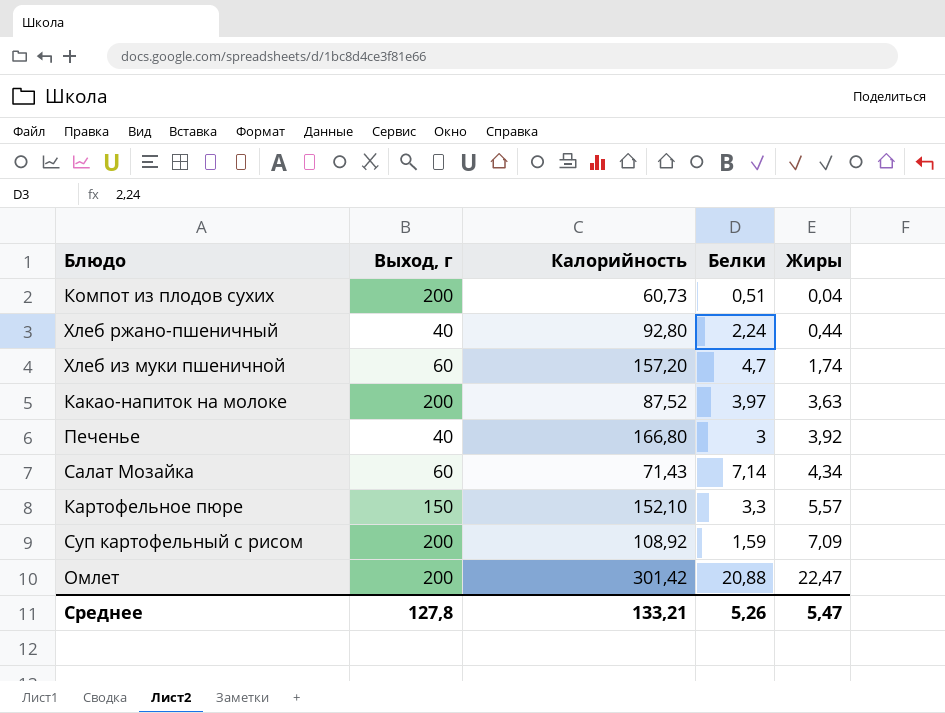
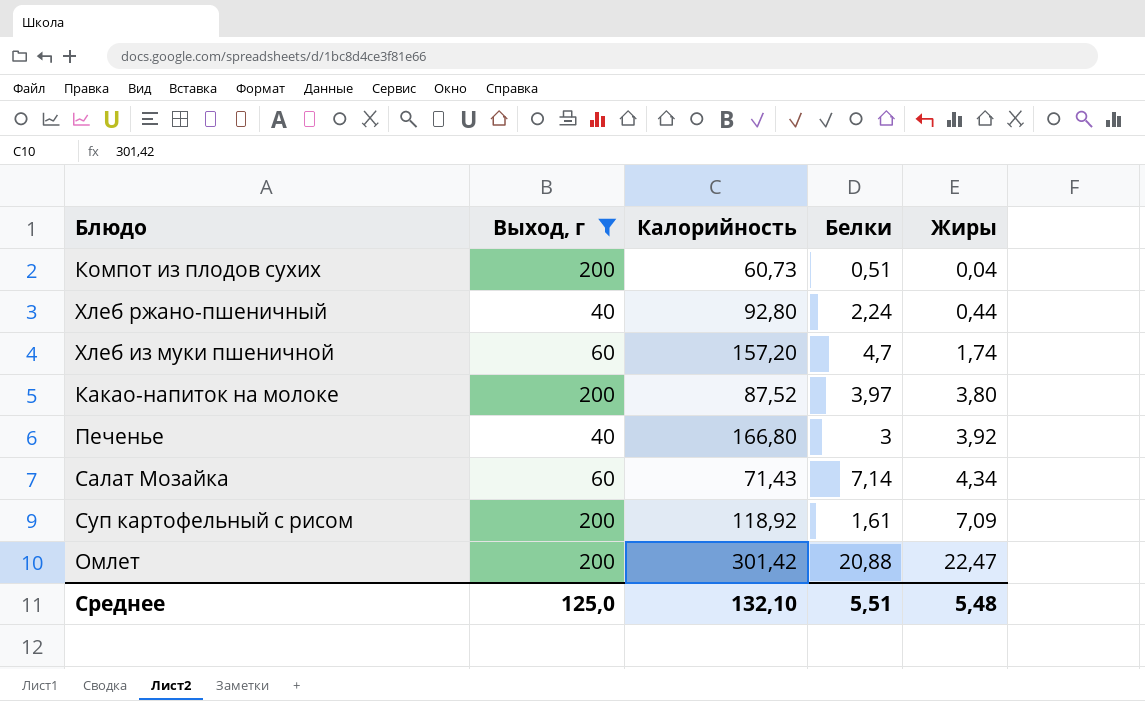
filter: none -> Выход, г != 150
Какао-напиток на молоке | Жиры: 3,63 -> 3,80
Суп картофельный с рисом | Калорийность: 108,92 -> 118,92
Суп картофельный с рисом | Белки: 1,59 -> 1,61
Среднее | Выход, г: 127,8 -> 125,0
Среднее | Калорийность: 133,21 -> 132,10
Среднее | Белки: 5,26 -> 5,51
Среднее | Жиры: 5,47 -> 5,48

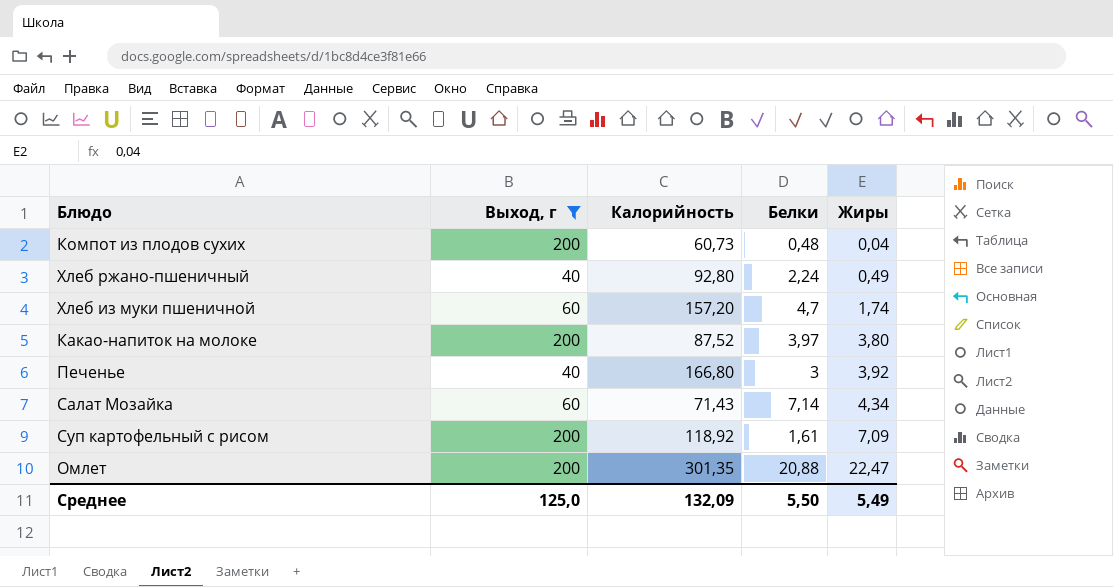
Компот из плодов сухих | Белки: 0,51 -> 0,48
Хлеб ржано-пшеничный | Жиры: 0,44 -> 0,49
Омлет | Калорийность: 301,42 -> 301,35
Среднее | Калорийность: 132,10 -> 132,09
Среднее | Белки: 5,51 -> 5,50
Среднее | Жиры: 5,48 -> 5,49

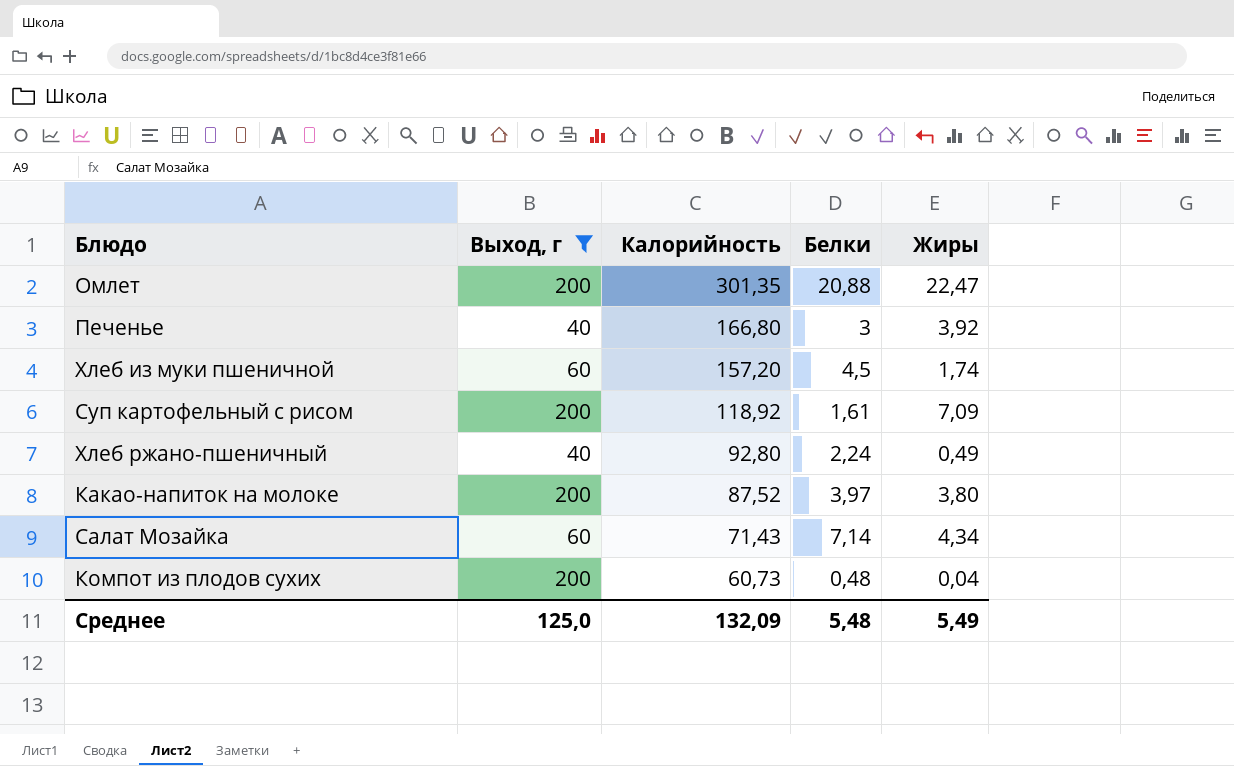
row order: Жиры ascending -> Калорийность descending
Хлеб из муки пшеничной | Белки: 4,7 -> 4,5
Среднее | Белки: 5,50 -> 5,48

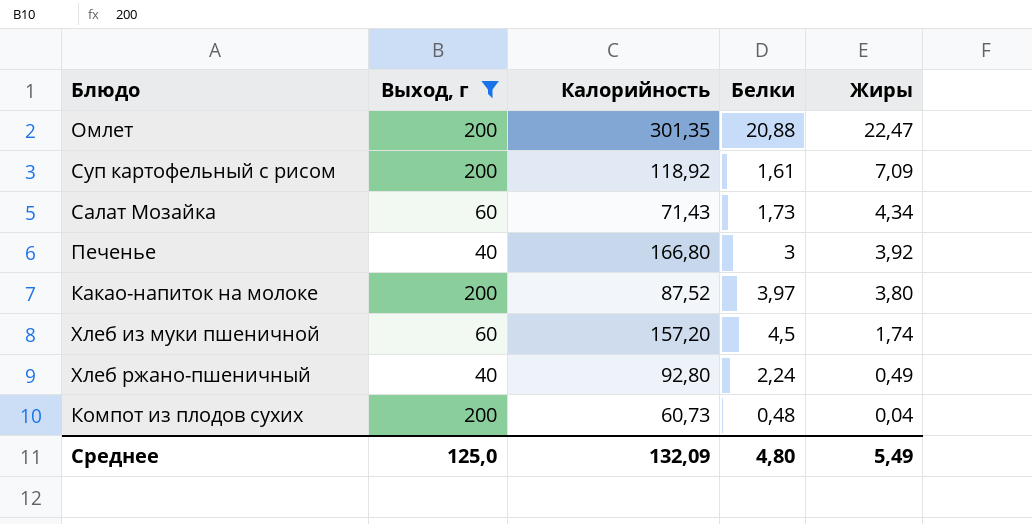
row order: Калорийность descending -> Жиры descending
Салат Мозайка | Белки: 7,14 -> 1,73
Среднее | Белки: 5,48 -> 4,80

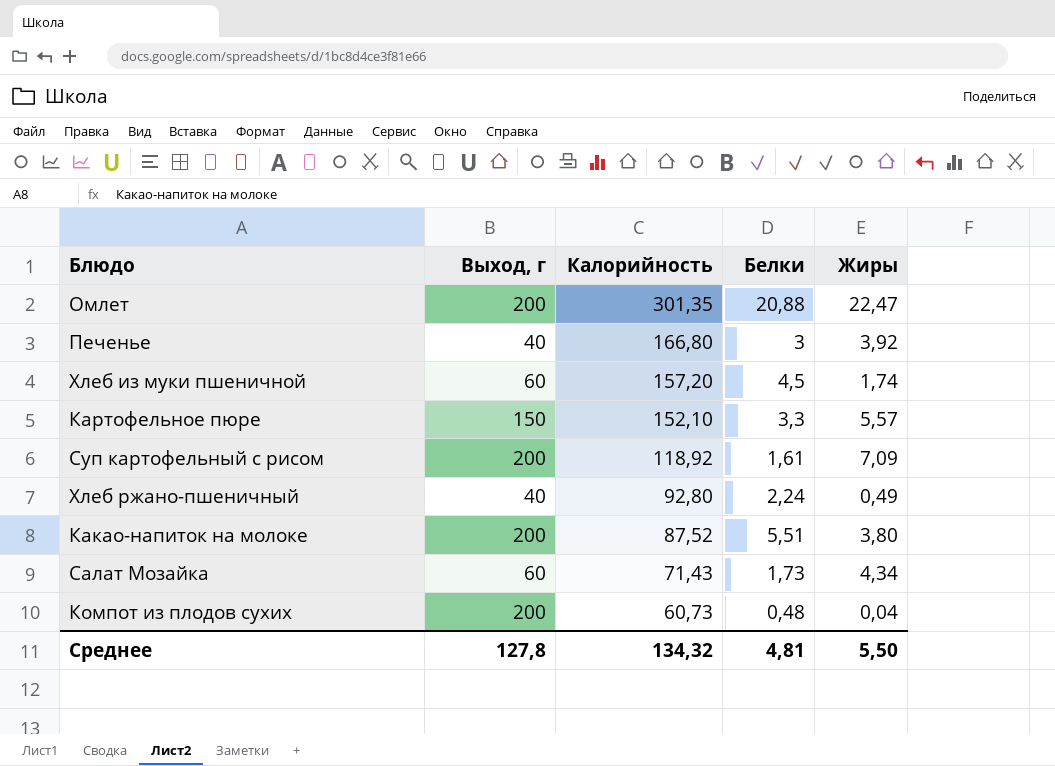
filter: Выход, г != 150 -> none
row order: Жиры descending -> Калорийность descending
Какао-напиток на молоке | Белки: 3,97 -> 5,51
Среднее | Выход, г: 125,0 -> 127,8
Среднее | Калорийность: 132,09 -> 134,32
Среднее | Белки: 4,80 -> 4,81
Среднее | Жиры: 5,49 -> 5,50

